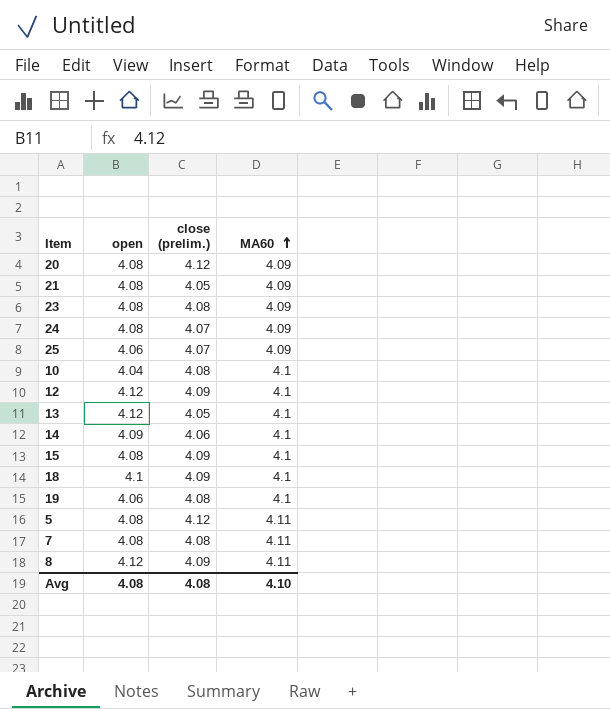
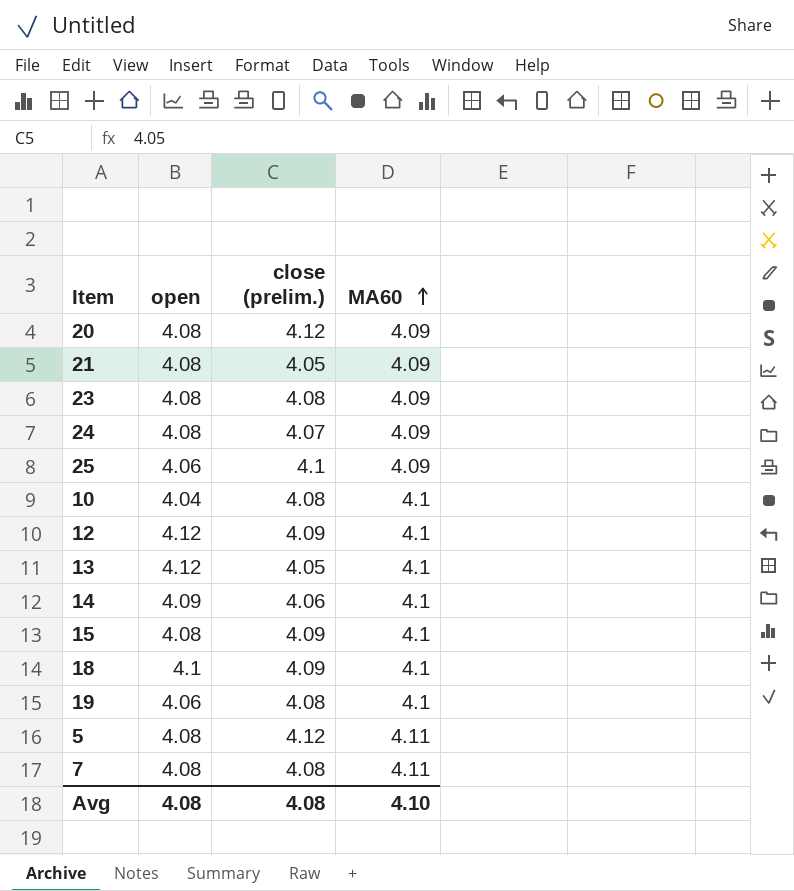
row 8: 4.12 | 4.09 | 4.11 -> none
25 | close (prelim.): 4.07 -> 4.1

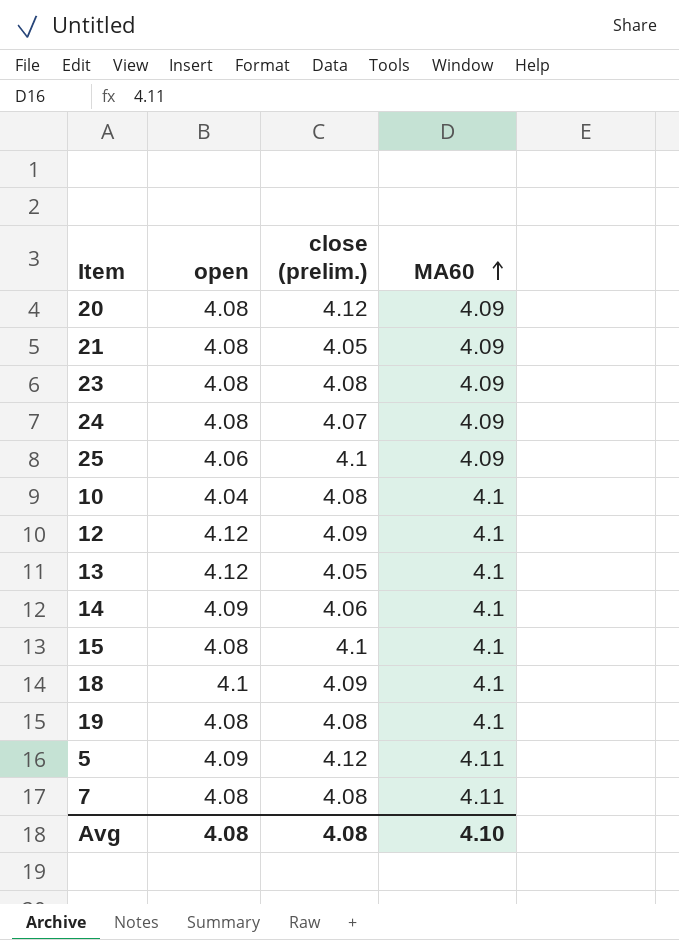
15 | close (prelim.): 4.09 -> 4.1
19 | open: 4.06 -> 4.08
5 | open: 4.08 -> 4.09

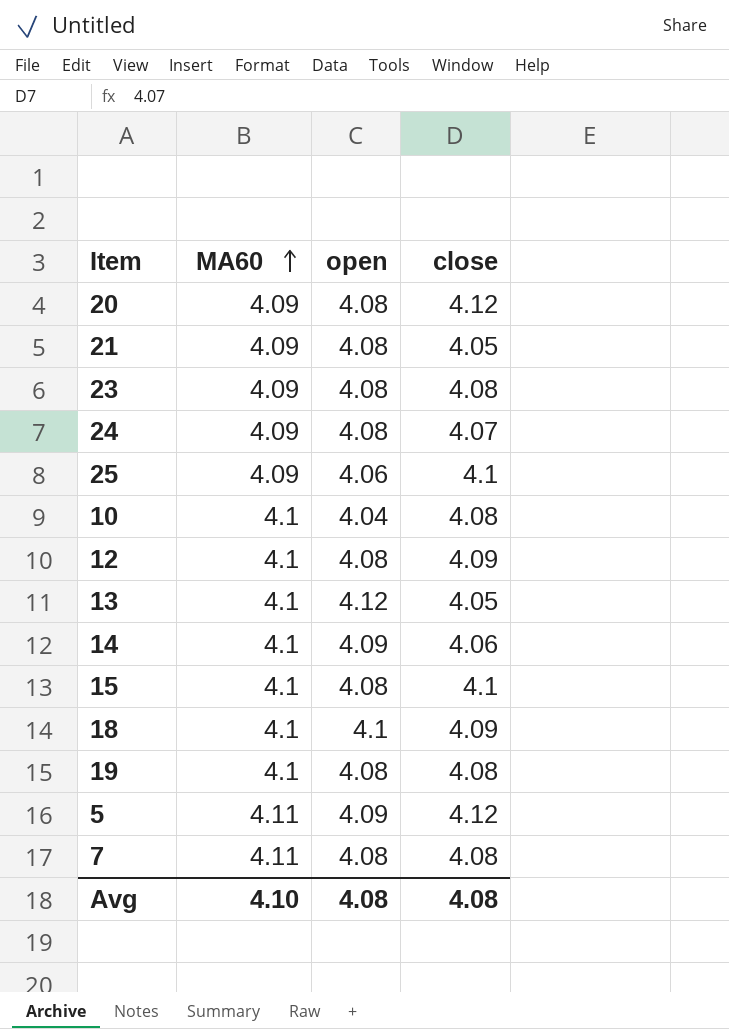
column MA60 | position: 4 -> 2
column name: close (prelim.) -> close
12 | open: 4.12 -> 4.08

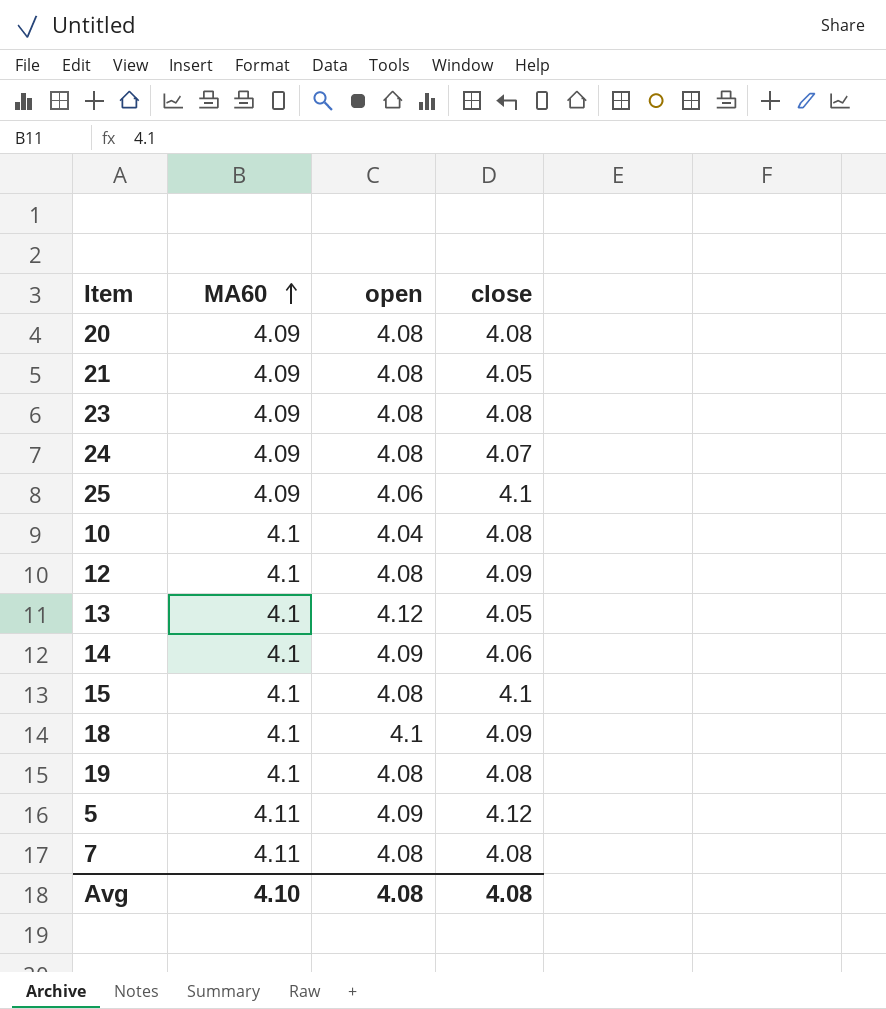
20 | close: 4.12 -> 4.08

